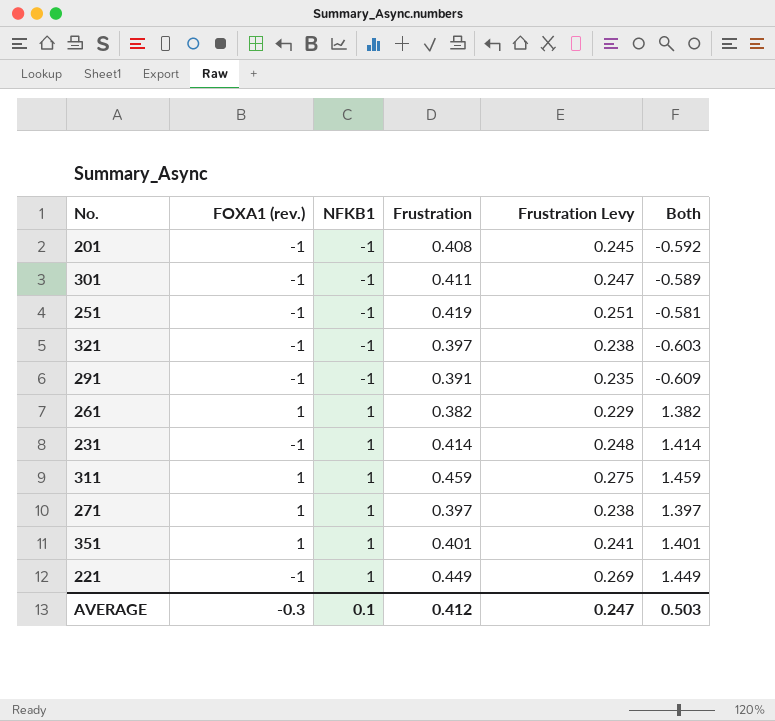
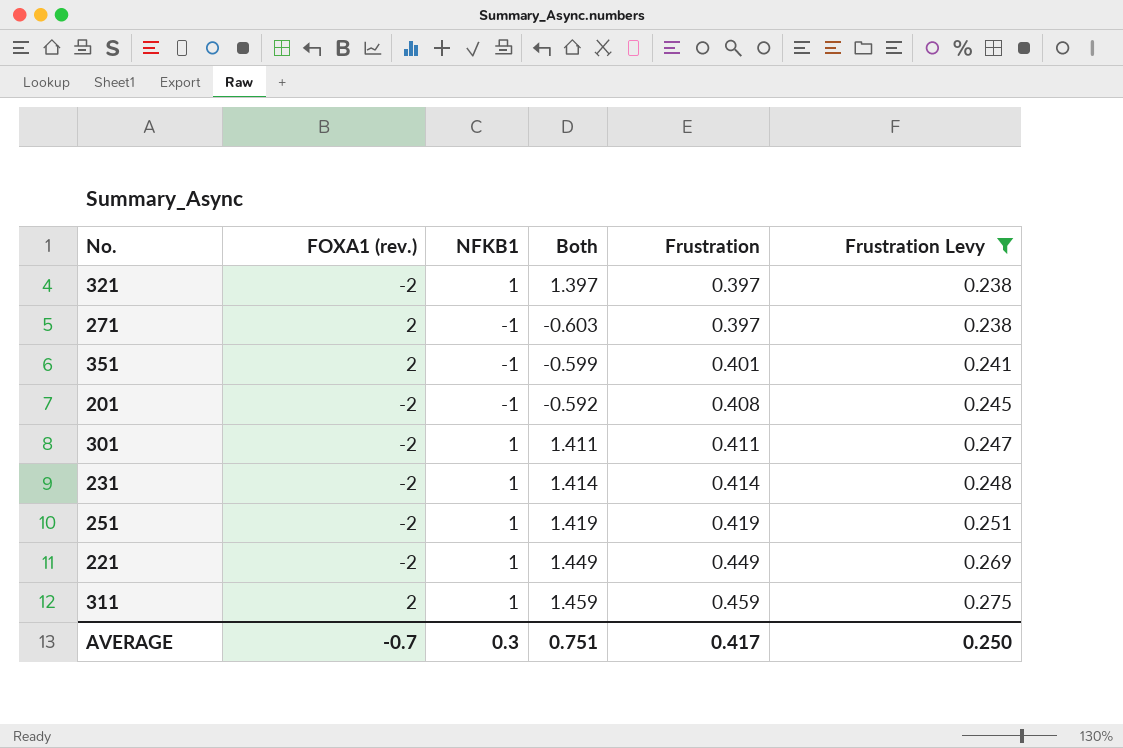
filter: none -> Frustration Levy >= 0.238
row order: NFKB1 ascending -> Frustration ascending
column Both | position: 6 -> 4
321 | FOXA1 (rev.): -1 -> -2
321 | NFKB1: -1 -> 1
321 | Both: -0.603 -> 1.397
271 | FOXA1 (rev.): 1 -> 2
271 | NFKB1: 1 -> -1
271 | Both: 1.397 -> -0.603
351 | FOXA1 (rev.): 1 -> 2
351 | NFKB1: 1 -> -1
351 | Both: 1.401 -> -0.599
201 | FOXA1 (rev.): -1 -> -2
301 | FOXA1 (rev.): -1 -> -2
301 | NFKB1: -1 -> 1
301 | Both: -0.589 -> 1.411
231 | FOXA1 (rev.): -1 -> -2
251 | FOXA1 (rev.): -1 -> -2
251 | NFKB1: -1 -> 1
251 | Both: -0.581 -> 1.419
221 | FOXA1 (rev.): -1 -> -2
311 | FOXA1 (rev.): 1 -> 2
AVERAGE | FOXA1 (rev.): -0.3 -> -0.7
AVERAGE | NFKB1: 0.1 -> 0.3
AVERAGE | Both: 0.503 -> 0.751
AVERAGE | Frustration: 0.412 -> 0.417
AVERAGE | Frustration Levy: 0.247 -> 0.250

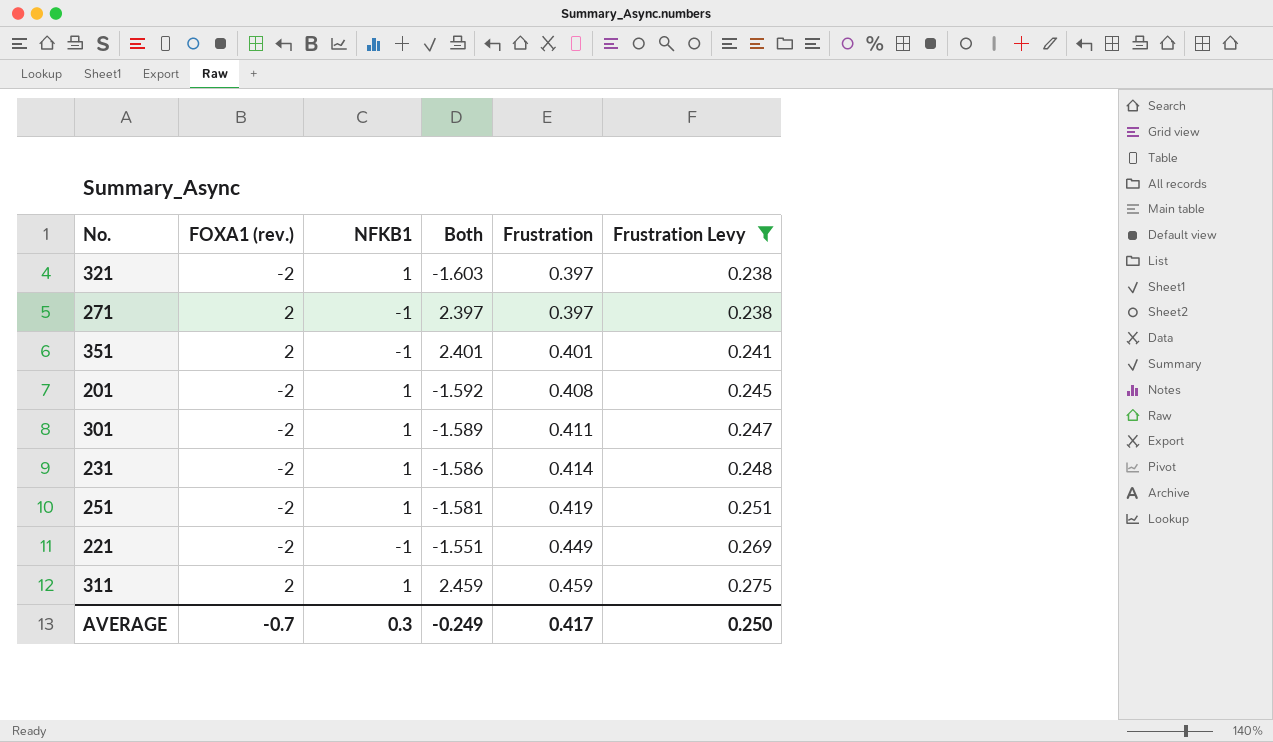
column Both | formula: [NFKB1] + [Frustration] -> [FOXA1 (rev.)] + [Frustration]
201 | NFKB1: -1 -> 1
221 | NFKB1: 1 -> -1
AVERAGE | Both: 0.751 -> -0.249

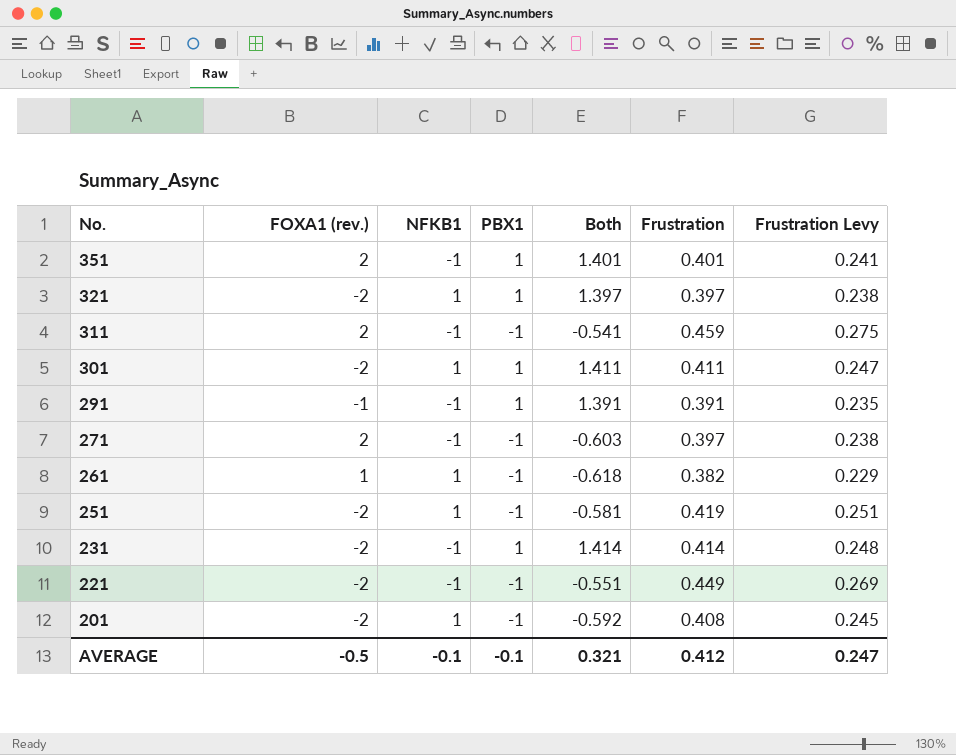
filter: Frustration Levy >= 0.238 -> none
row order: Frustration ascending -> No. descending
column PBX1 | position: none -> 4
column Both | formula: [FOXA1 (rev.)] + [Frustration] -> [PBX1] + [Frustration]
311 | NFKB1: 1 -> -1
231 | NFKB1: 1 -> -1
AVERAGE | FOXA1 (rev.): -0.7 -> -0.5
AVERAGE | NFKB1: 0.3 -> -0.1
AVERAGE | Both: -0.249 -> 0.321
AVERAGE | Frustration: 0.417 -> 0.412
AVERAGE | Frustration Levy: 0.250 -> 0.247

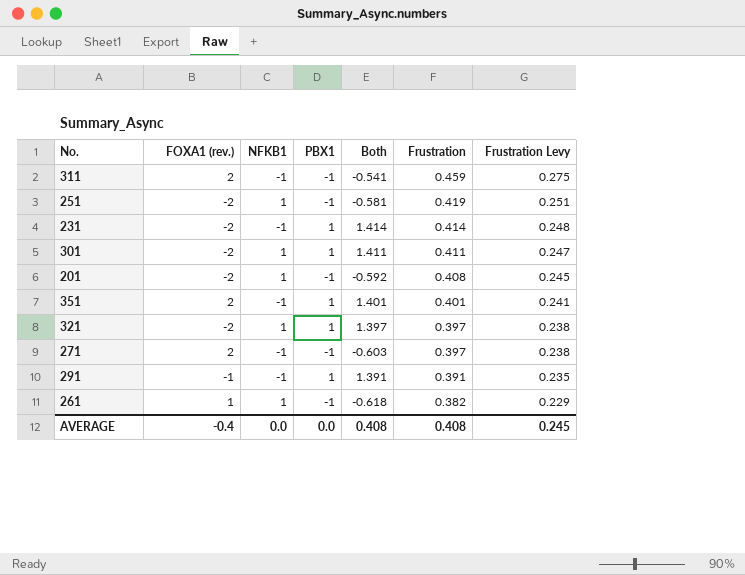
row order: No. descending -> Frustration descending
row 221: -2 | -1 | -1 | -0.551 | 0.449 | 0.269 -> none
AVERAGE | FOXA1 (rev.): -0.5 -> -0.4
AVERAGE | NFKB1: -0.1 -> 0.0
AVERAGE | PBX1: -0.1 -> 0.0
AVERAGE | Both: 0.321 -> 0.408
AVERAGE | Frustration: 0.412 -> 0.408
AVERAGE | Frustration Levy: 0.247 -> 0.245

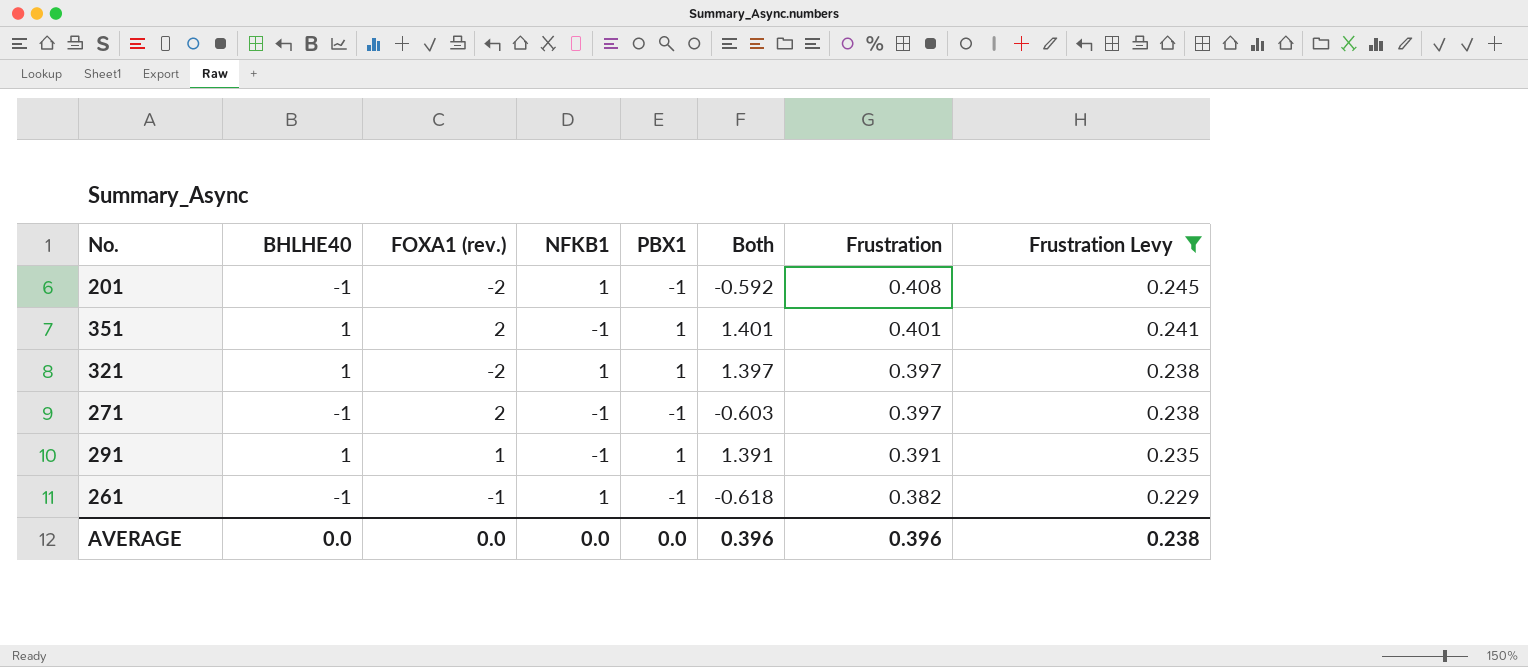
filter: none -> Frustration Levy <= 0.245
column BHLHE40 | position: none -> 2
291 | FOXA1 (rev.): -1 -> 1
261 | FOXA1 (rev.): 1 -> -1
AVERAGE | FOXA1 (rev.): -0.4 -> 0.0
AVERAGE | Both: 0.408 -> 0.396
AVERAGE | Frustration: 0.408 -> 0.396
AVERAGE | Frustration Levy: 0.245 -> 0.238

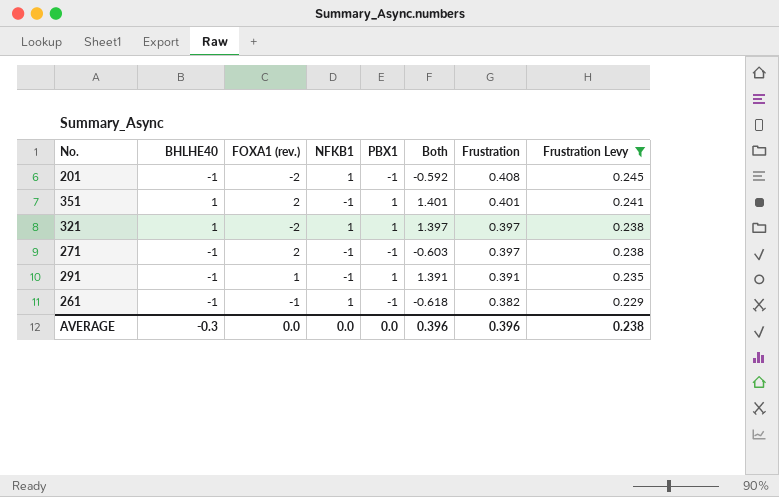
291 | BHLHE40: 1 -> -1
AVERAGE | BHLHE40: 0.0 -> -0.3

